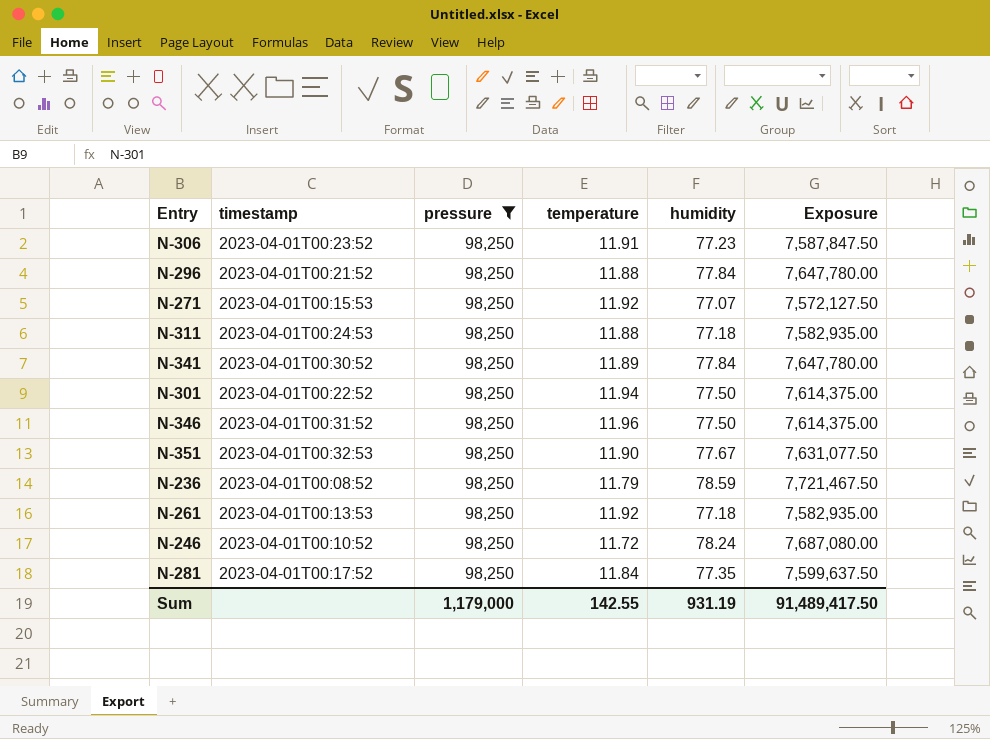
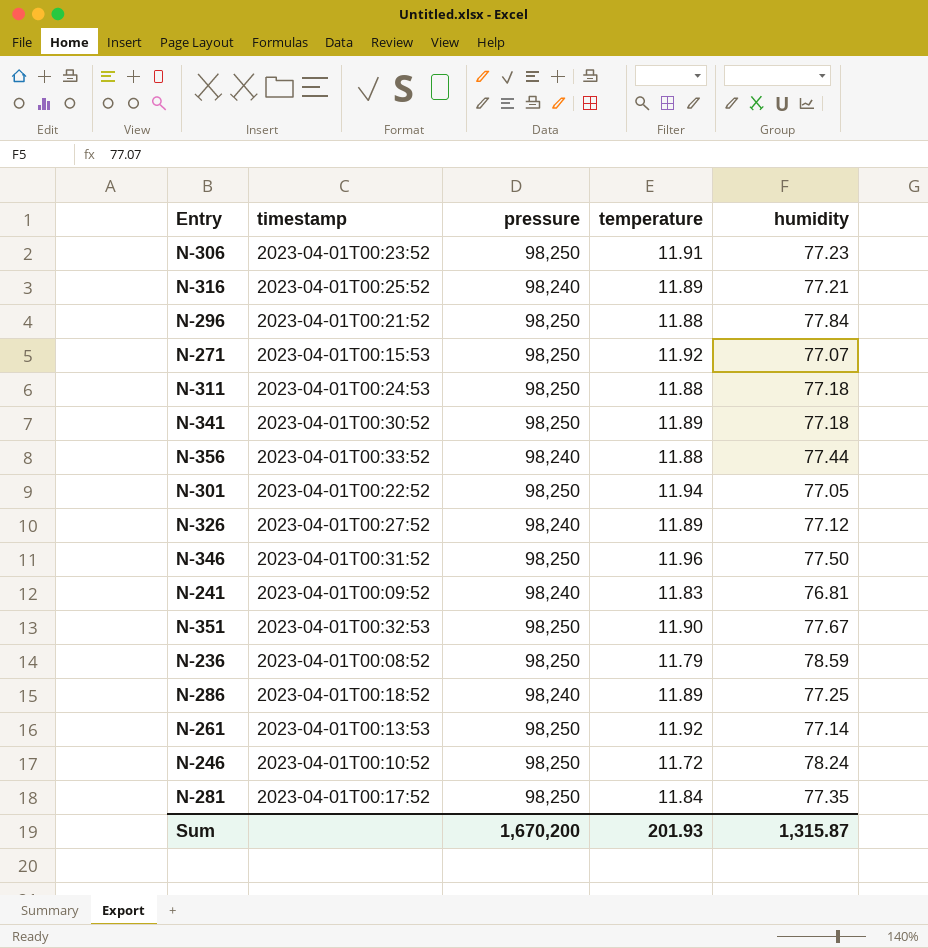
filter: pressure = 98,250 -> none
column Exposure | formula: [pressure] * [humidity] -> none
N-341 | humidity: 77.84 -> 77.18
N-301 | humidity: 77.50 -> 77.05
N-261 | humidity: 77.18 -> 77.14
Sum | pressure: 1,179,000 -> 1,670,200
Sum | temperature: 142.55 -> 201.93
Sum | humidity: 931.19 -> 1,315.87

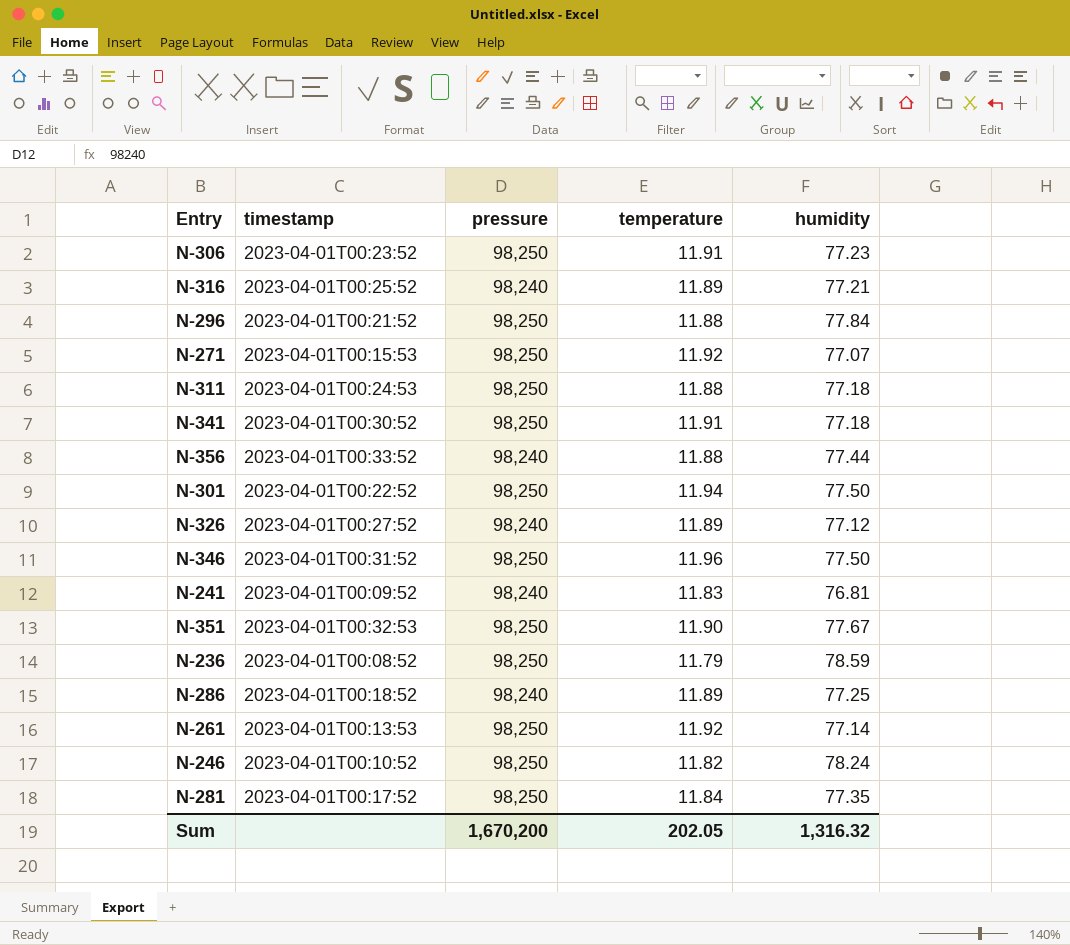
N-341 | temperature: 11.89 -> 11.91
N-301 | humidity: 77.05 -> 77.50
N-246 | temperature: 11.72 -> 11.82
Sum | temperature: 201.93 -> 202.05
Sum | humidity: 1,315.87 -> 1,316.32

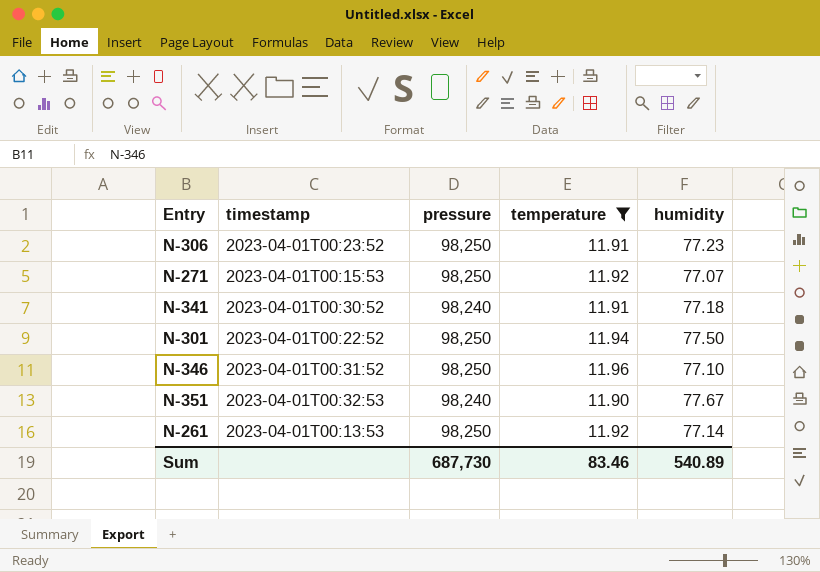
filter: none -> temperature >= 11.90
N-341 | pressure: 98,250 -> 98,240
N-346 | humidity: 77.50 -> 77.10
N-351 | pressure: 98,250 -> 98,240
Sum | pressure: 1,670,200 -> 687,730
Sum | temperature: 202.05 -> 83.46
Sum | humidity: 1,316.32 -> 540.89

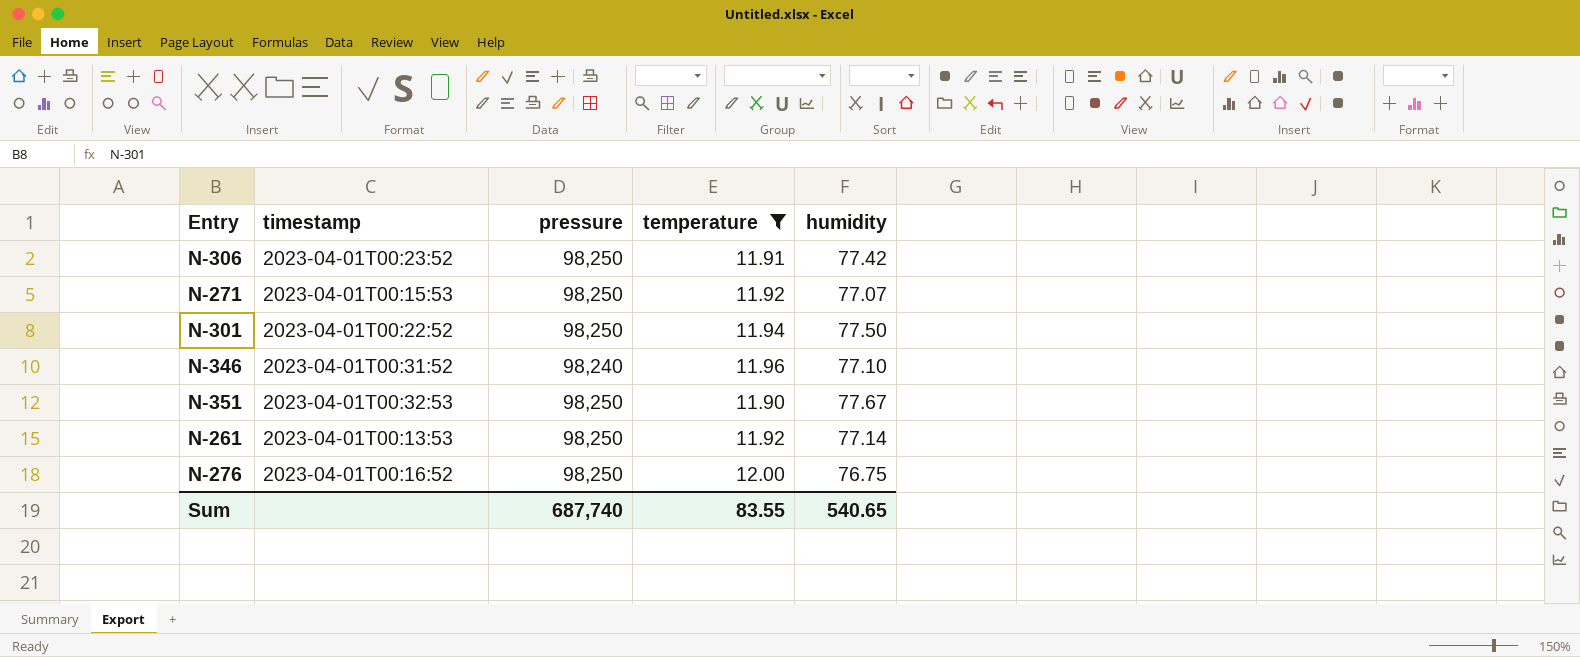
row N-341: 2023-04-01T00:30:52 | 98,240 | 11.91 | 77.18 -> none
N-306 | humidity: 77.23 -> 77.42
N-346 | pressure: 98,250 -> 98,240
N-351 | pressure: 98,240 -> 98,250
row N-276: none -> 2023-04-01T00:16:52 | 98,250 | 12.00 | 76.75
Sum | pressure: 687,730 -> 687,740
Sum | temperature: 83.46 -> 83.55
Sum | humidity: 540.89 -> 540.65

